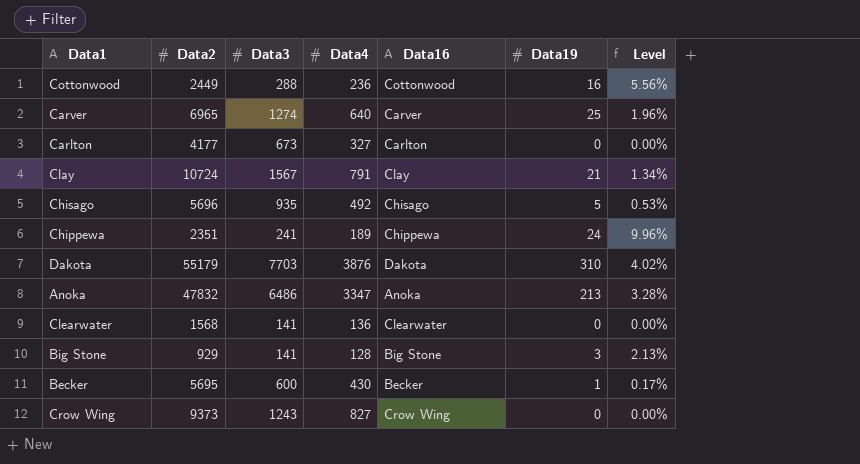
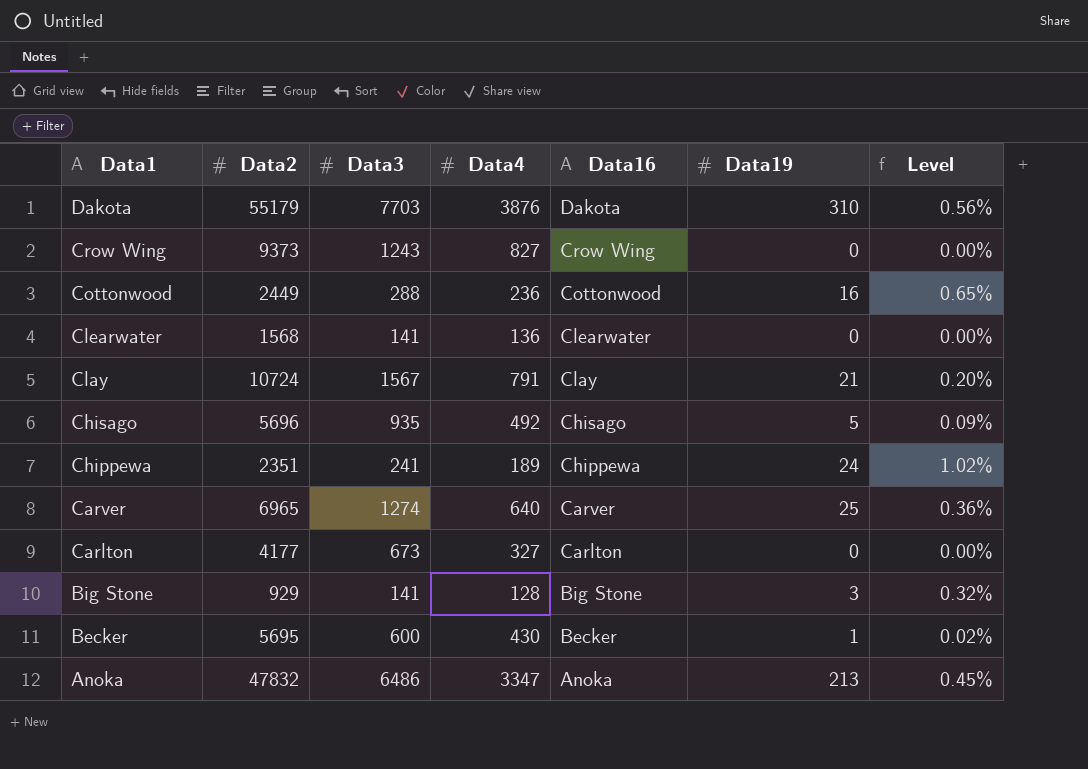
row order: none -> Data1 descending
column Level | formula: [Data19] / [Data3] -> [Data19] / [Data2]

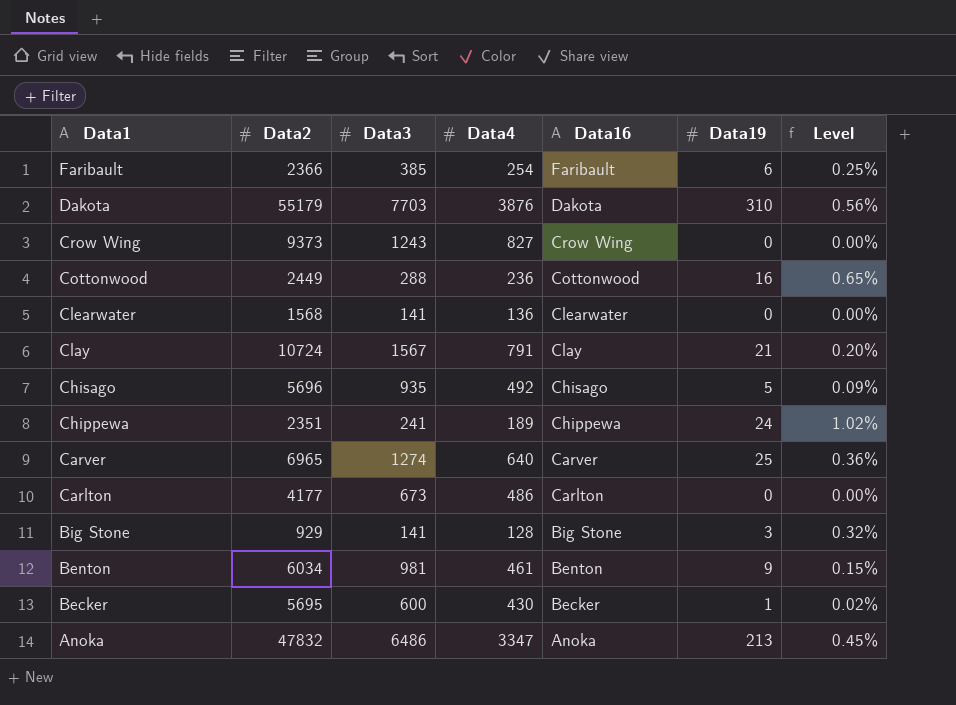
row Faribault: none -> 2366 | 385 | 254 | Faribault | 6 | 0.25%
Carlton | Data4: 327 -> 486
row Benton: none -> 6034 | 981 | 461 | Benton | 9 | 0.15%

